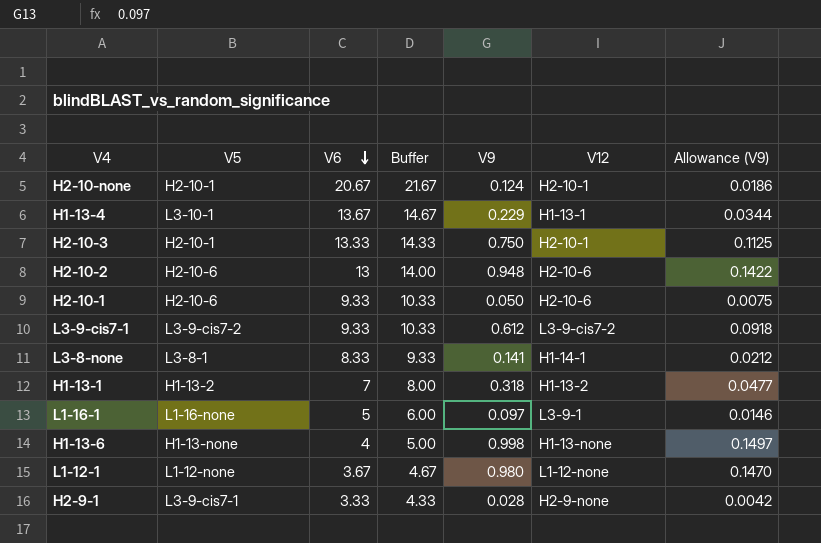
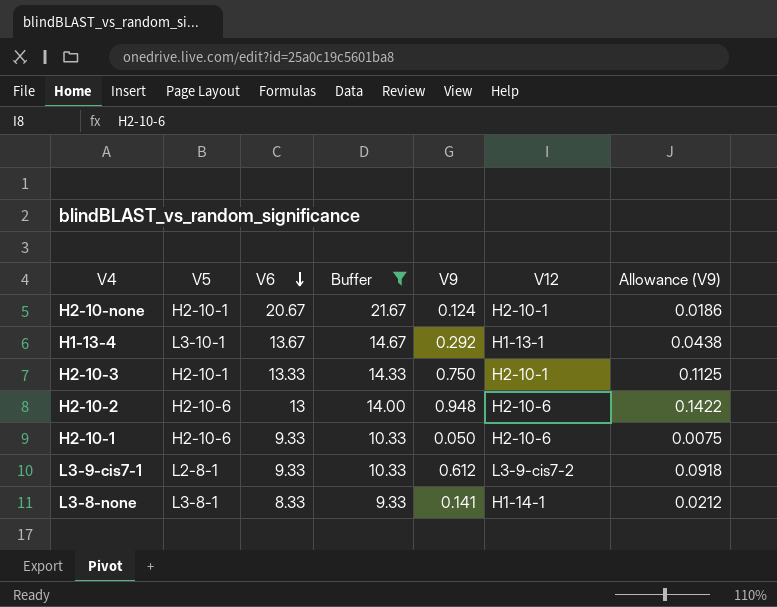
filter: none -> Buffer >= 9.33
H1-13-4 | V9: 0.229 -> 0.292
H1-13-4 | Allowance (V9): 0.0344 -> 0.0438
L3-9-cis7-1 | V5: L3-9-cis7-2 -> L2-8-1

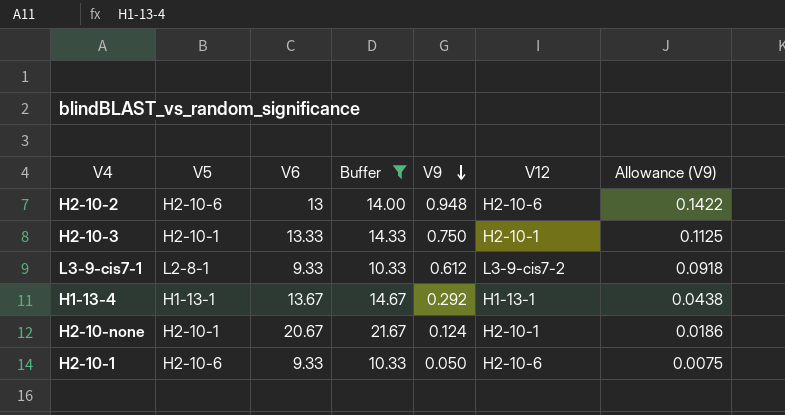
row order: V6 descending -> V9 descending
row L3-8-none: L3-8-1 | 8.33 | 9.33 | 0.141 | H1-14-1 | 0.0212 -> none
H1-13-4 | V5: L3-10-1 -> H1-13-1

